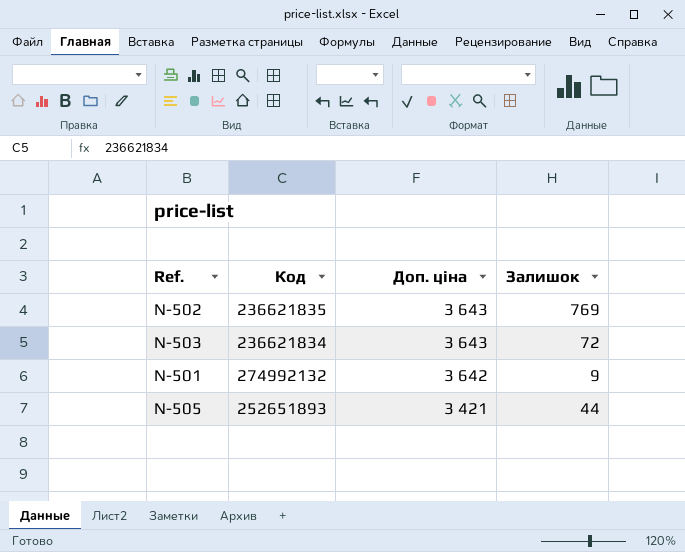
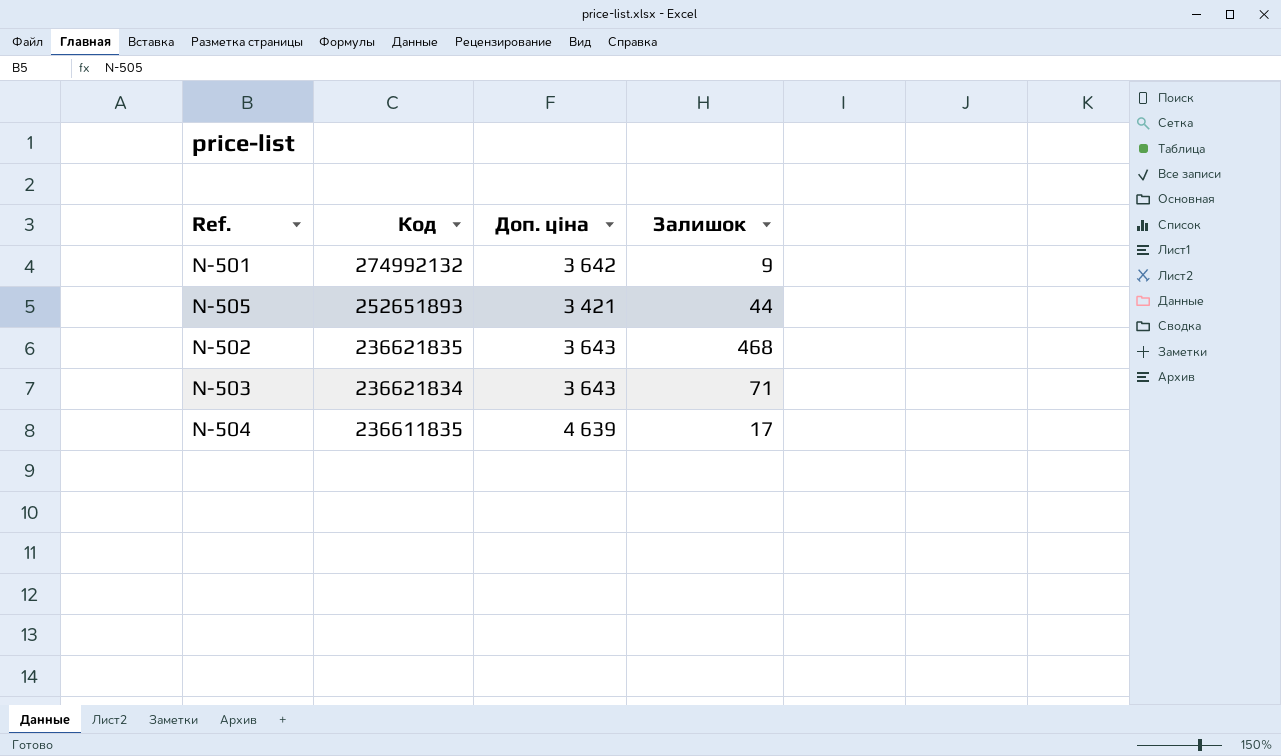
row order: Доп. ціна descending -> Код descending
N-502 | Залишок: 769 -> 468
N-503 | Залишок: 72 -> 71
row N-504: none -> 236611835 | 4 639 | 17

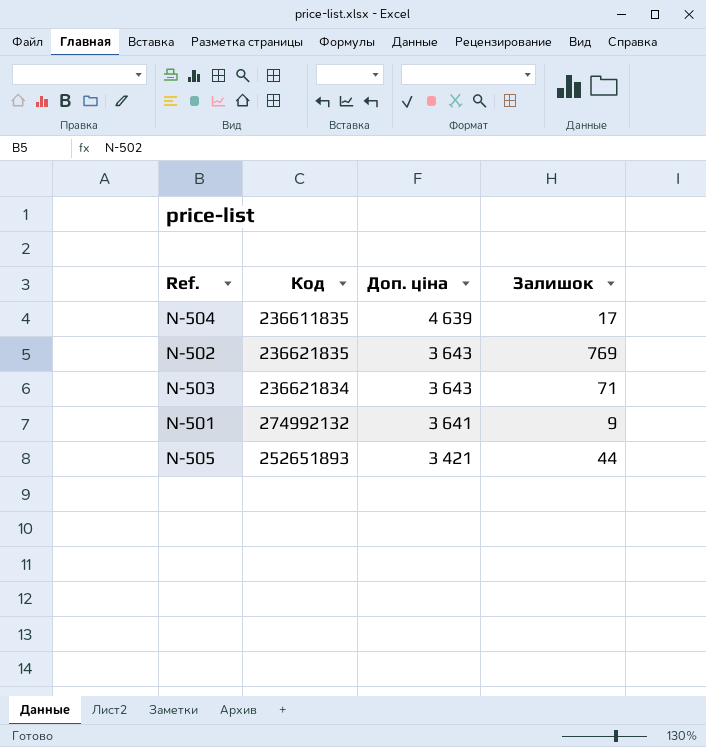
row order: Код descending -> Доп. ціна descending
N-502 | Залишок: 468 -> 769
N-501 | Доп. ціна: 3 642 -> 3 641

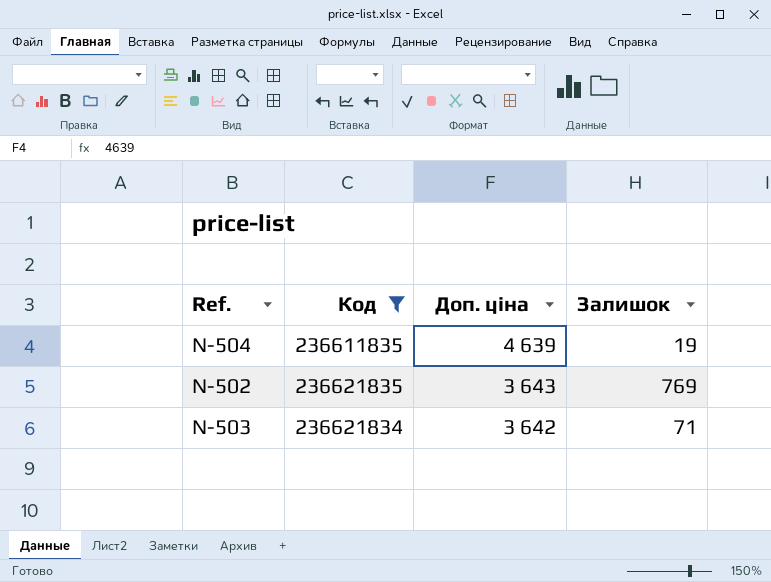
filter: none -> Код <= 236621835
N-504 | Залишок: 17 -> 19
N-503 | Доп. ціна: 3 643 -> 3 642

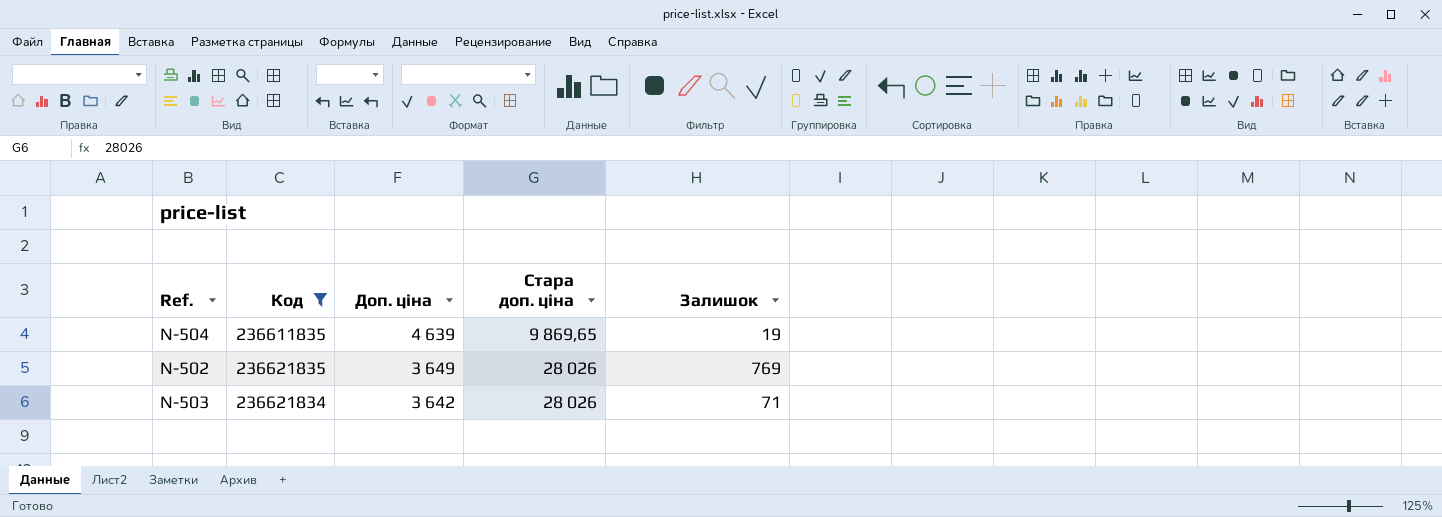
column Стара доп. ціна | position: none -> 4
N-502 | Доп. ціна: 3 643 -> 3 649

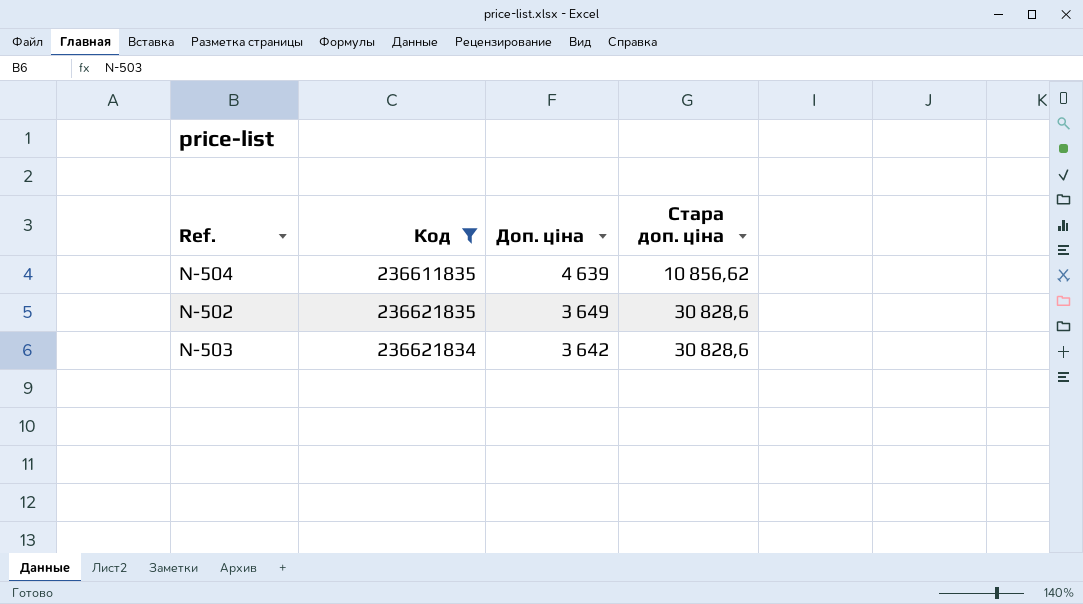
column Залишок | position: 5 -> none
N-504 | Стара доп. ціна: 9 869,65 -> 10 856,62
N-502 | Стара доп. ціна: 28 026 -> 30 828,6
N-503 | Стара доп. ціна: 28 026 -> 30 828,6

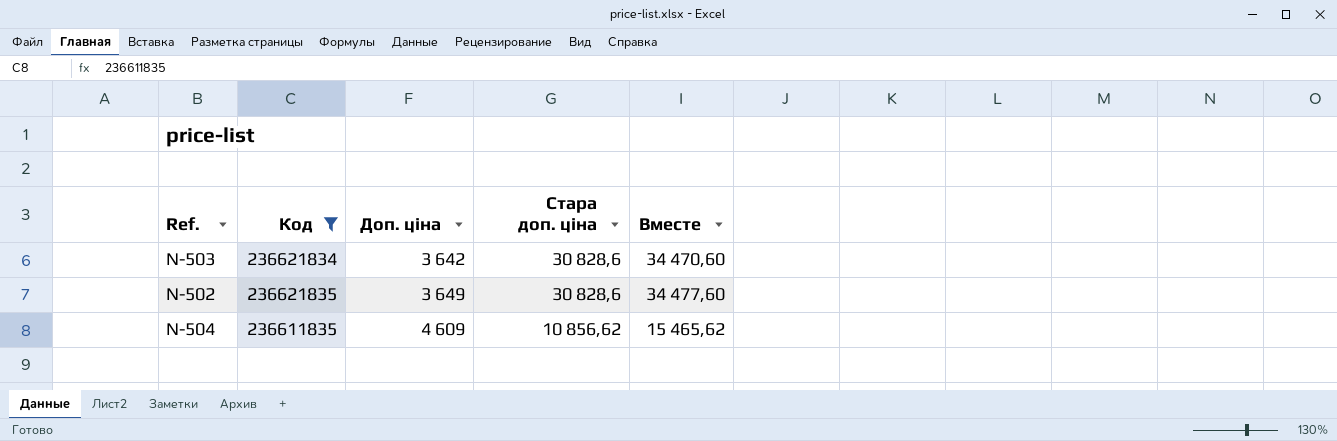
row order: Доп. ціна descending -> Доп. ціна ascending
column Вместе | formula: none -> [Доп. ціна] + [Стара доп. ціна]
N-504 | Доп. ціна: 4 639 -> 4 609

